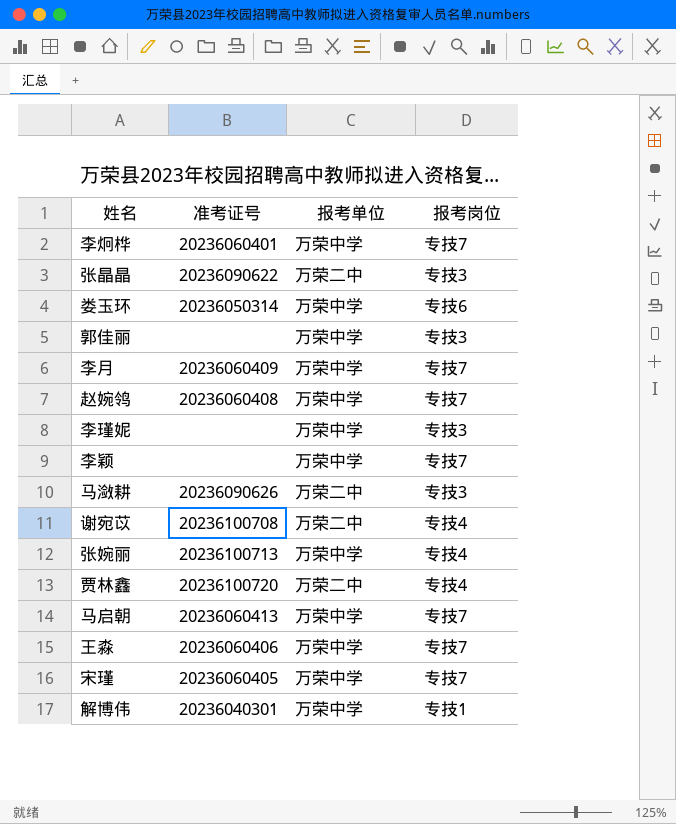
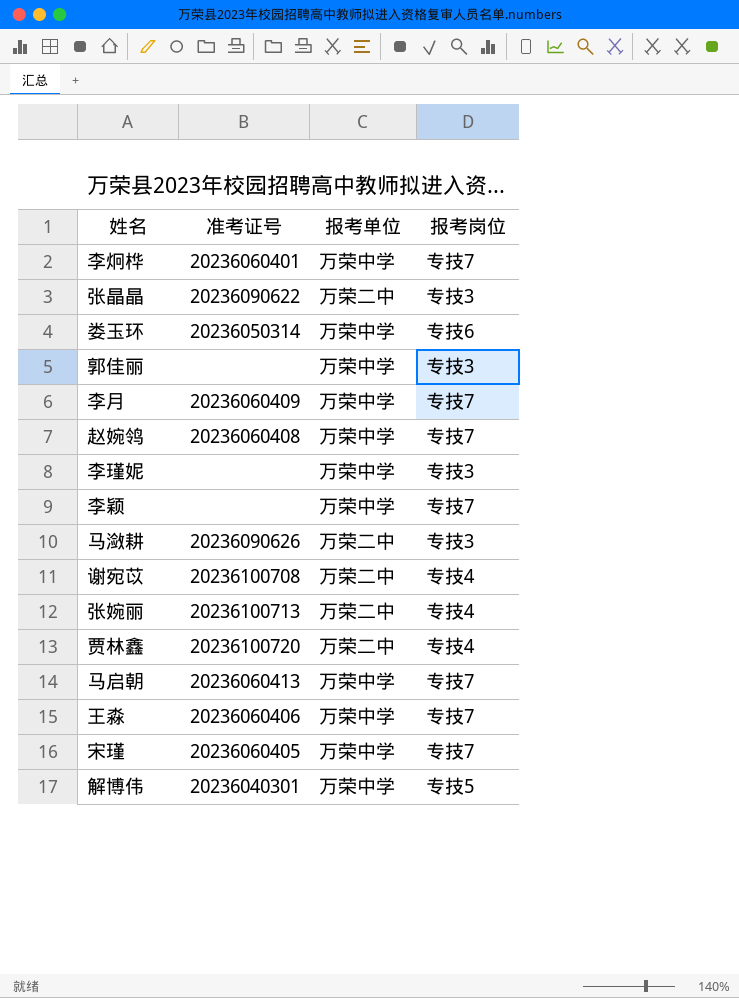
张婉丽 | 报考单位: 万荣中学 -> 万荣二中
解博伟 | 报考岗位: 专技1 -> 专技5

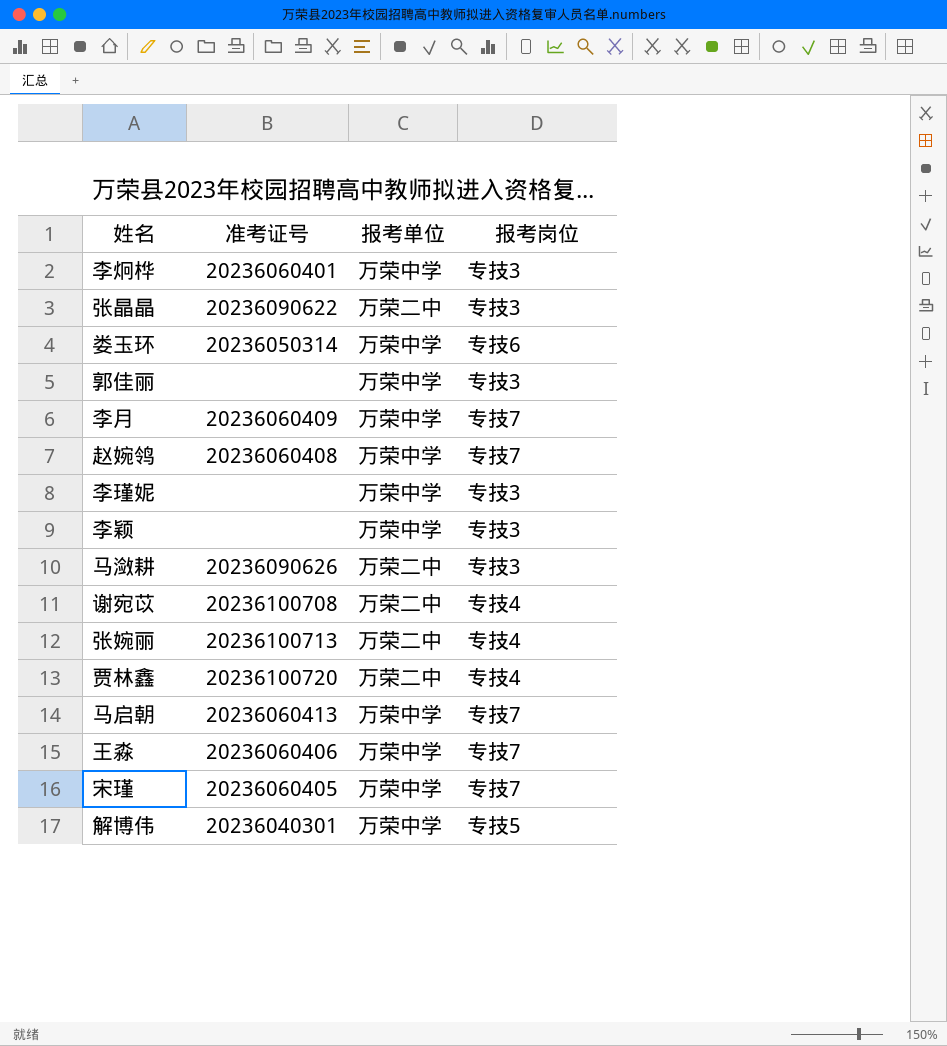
李炯桦 | 报考岗位: 专技7 -> 专技3
李颖 | 报考岗位: 专技7 -> 专技3

